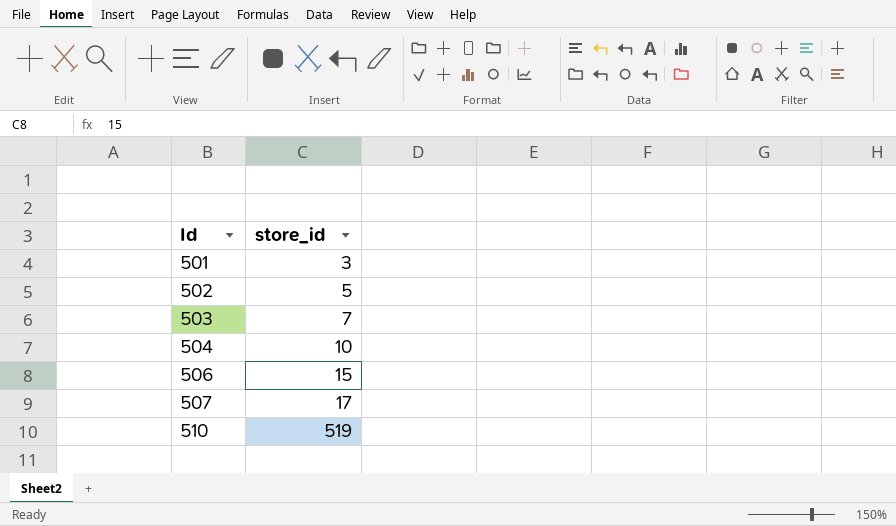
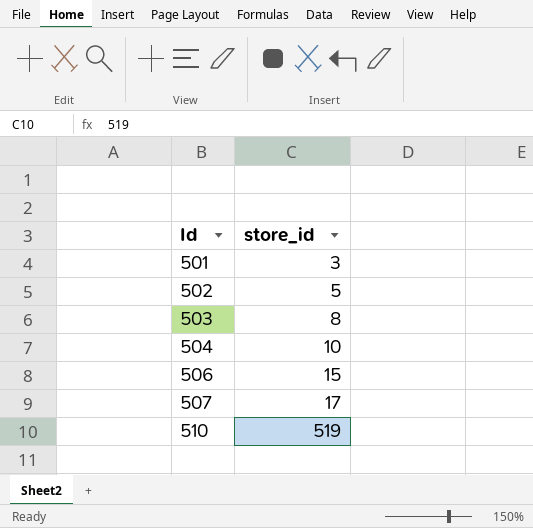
503 | store_id: 7 -> 8

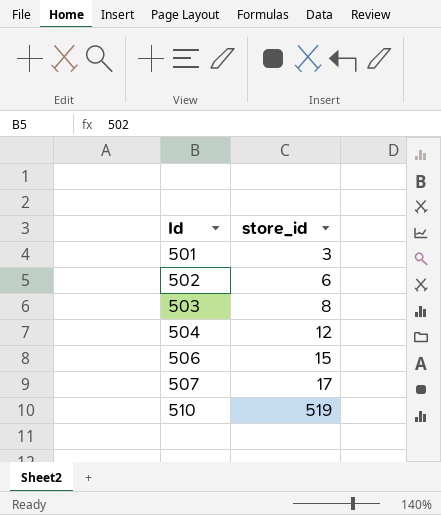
502 | store_id: 5 -> 6
504 | store_id: 10 -> 12

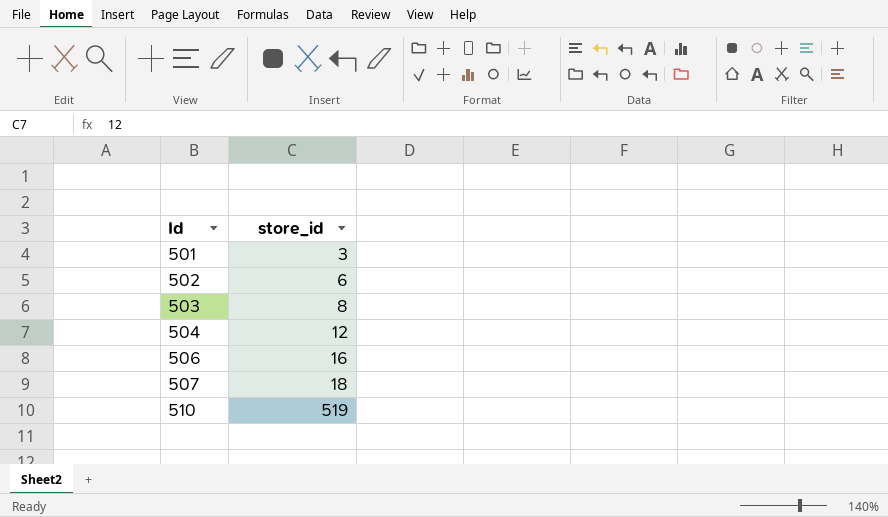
506 | store_id: 15 -> 16
507 | store_id: 17 -> 18

